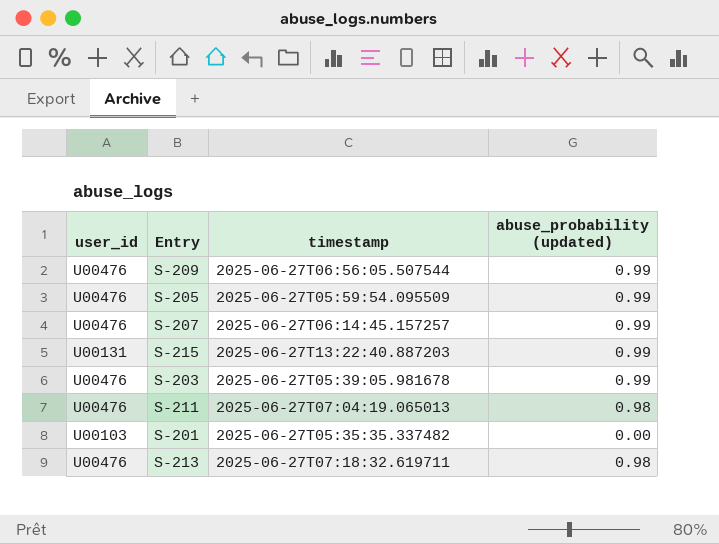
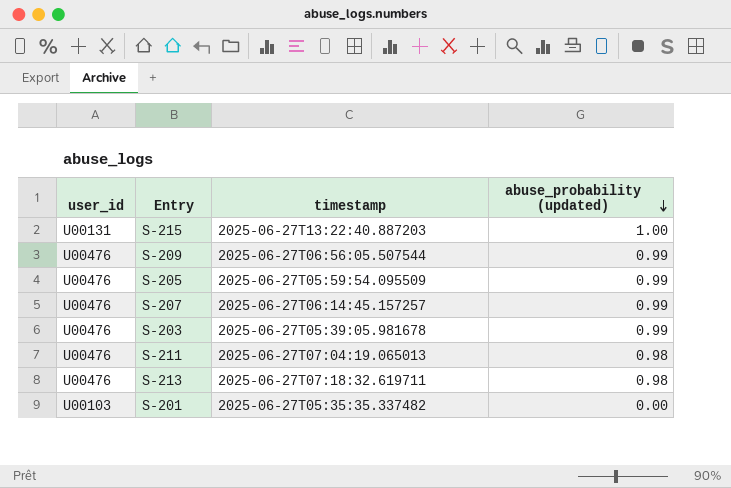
row order: none -> abuse_probability (updated) descending
S-215 | abuse_probability (updated): 0.99 -> 1.00

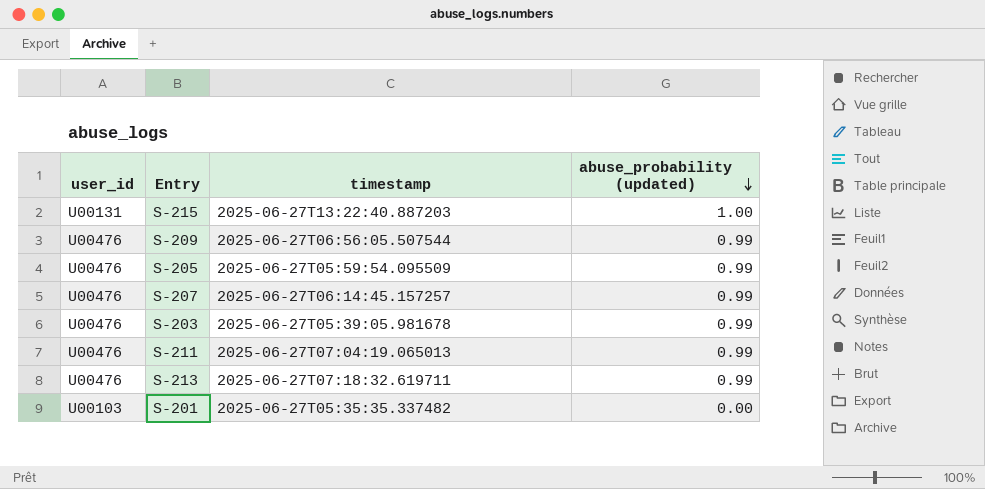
S-211 | abuse_probability (updated): 0.98 -> 0.99
S-213 | abuse_probability (updated): 0.98 -> 0.99

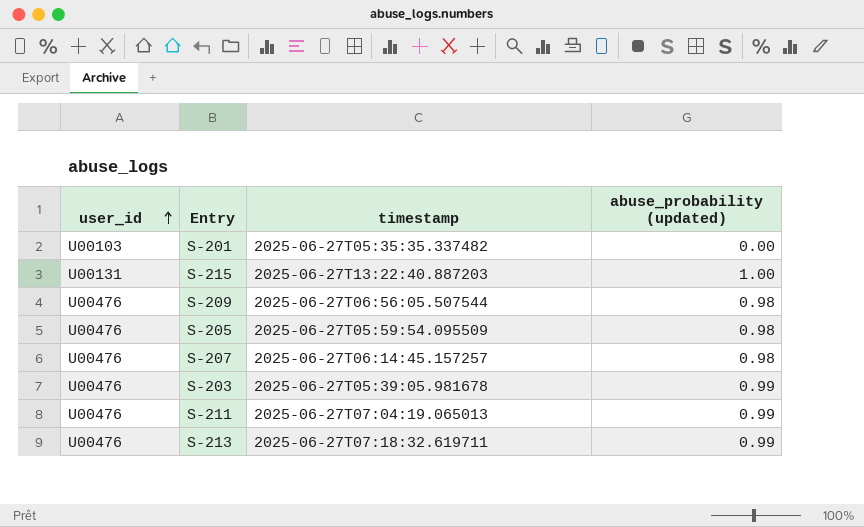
row order: abuse_probability (updated) descending -> user_id ascending
S-209 | abuse_probability (updated): 0.99 -> 0.98
S-205 | abuse_probability (updated): 0.99 -> 0.98
S-207 | abuse_probability (updated): 0.99 -> 0.98

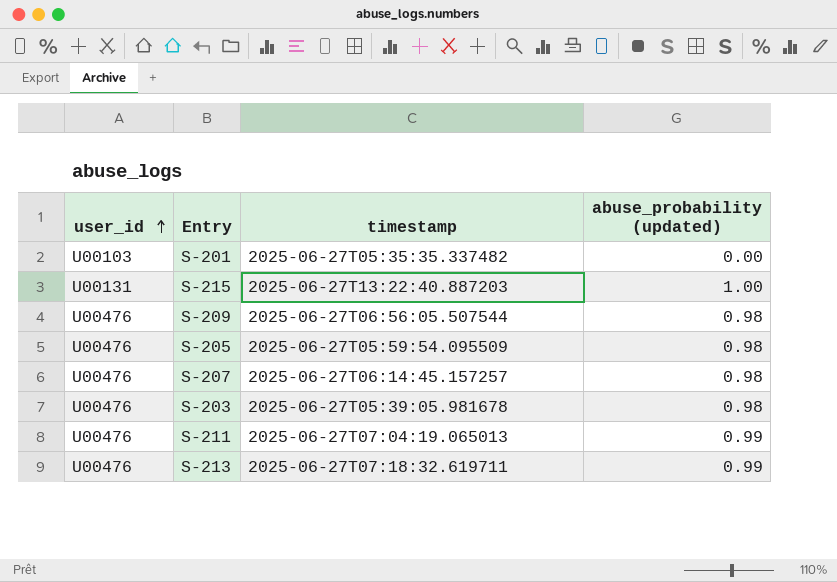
S-203 | abuse_probability (updated): 0.99 -> 0.98

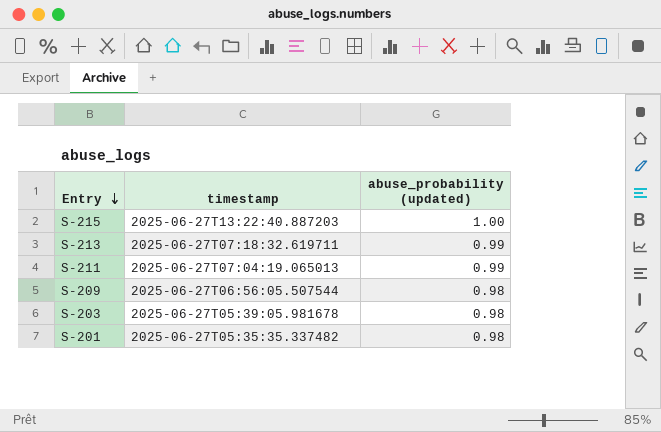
row order: user_id ascending -> Entry descending
column user_id | position: 1 -> none
row S-205: U00476 | 2025-06-27T05:59:54.095509 | 0.98 -> none
row S-207: U00476 | 2025-06-27T06:14:45.157257 | 0.98 -> none
S-201 | abuse_probability (updated): 0.00 -> 0.98

